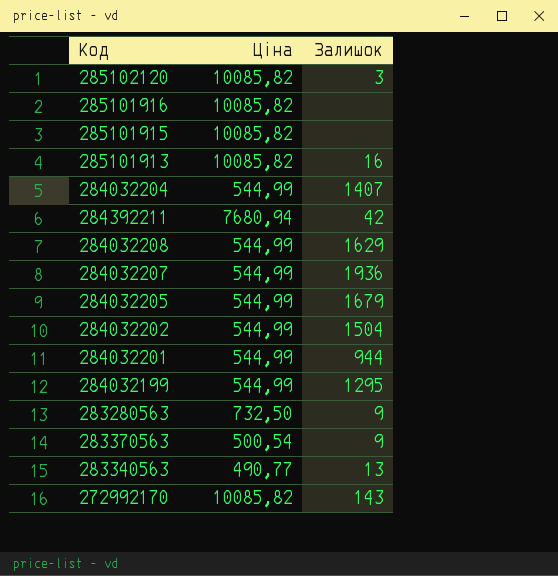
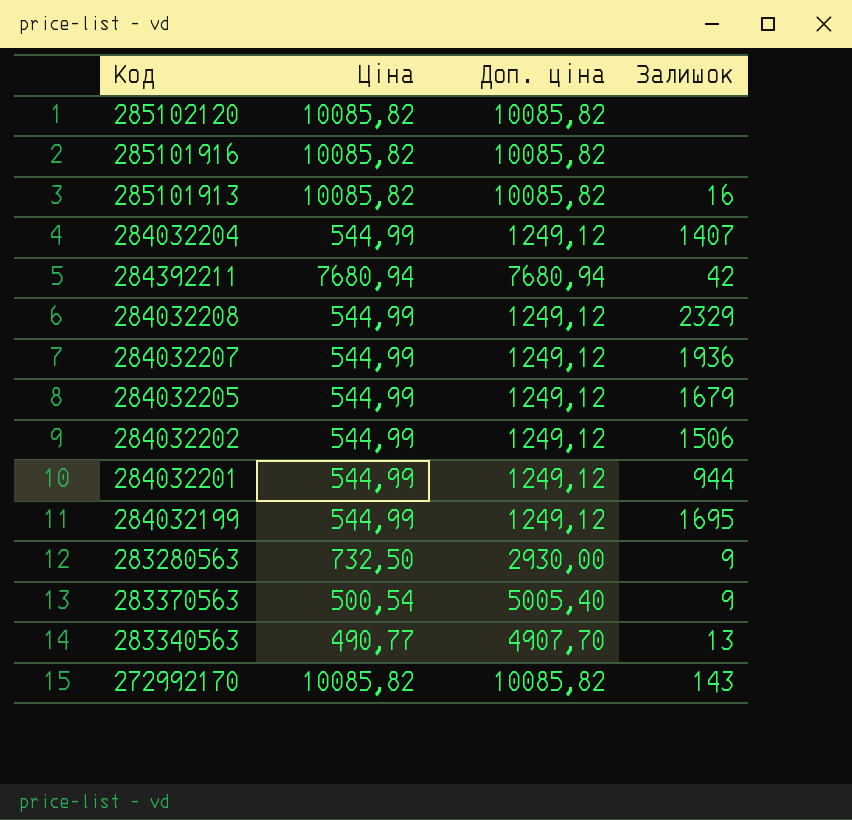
column Доп. ціна | position: none -> 3
row 285101915: 10085,82 | none -> none
285102120 | Залишок: 3 -> none
284032208 | Залишок: 1629 -> 2329
284032202 | Залишок: 1504 -> 1506
284032199 | Залишок: 1295 -> 1695

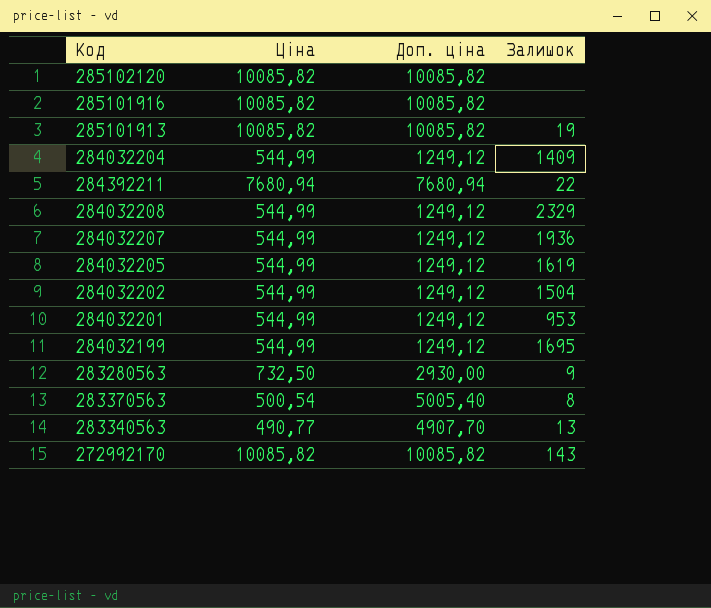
285101913 | Залишок: 16 -> 19
284032204 | Залишок: 1407 -> 1409
284392211 | Залишок: 42 -> 22
284032205 | Залишок: 1679 -> 1619
284032202 | Залишок: 1506 -> 1504
284032201 | Залишок: 944 -> 953
283370563 | Залишок: 9 -> 8

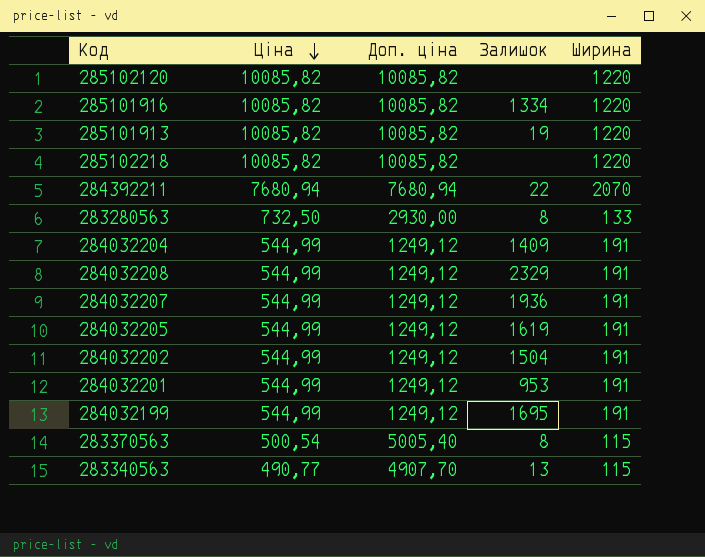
row order: none -> Ціна descending
column Ширина | position: none -> 5
row 272992170: 10085,82 | 10085,82 | 143 -> none
285101916 | Залишок: none -> 1334
row 285102218: none -> 10085,82 | 10085,82 | none | 1220
283280563 | Залишок: 9 -> 8

